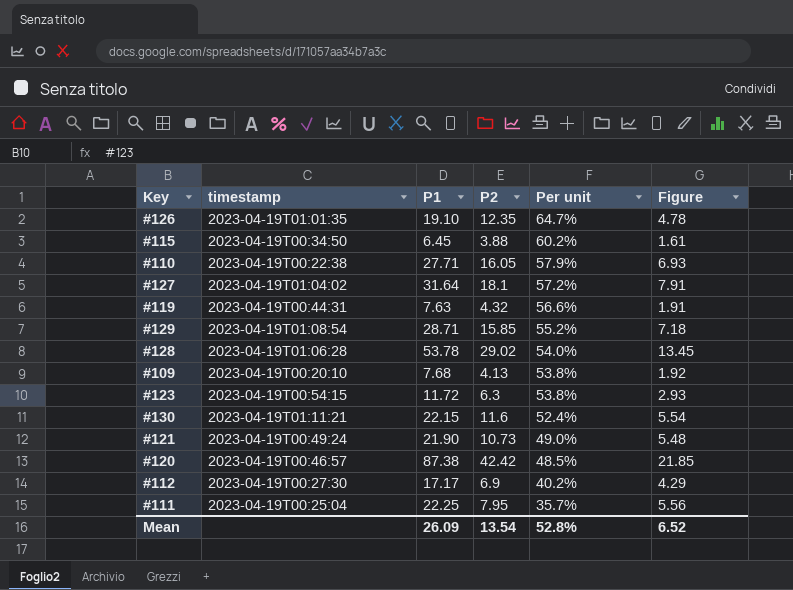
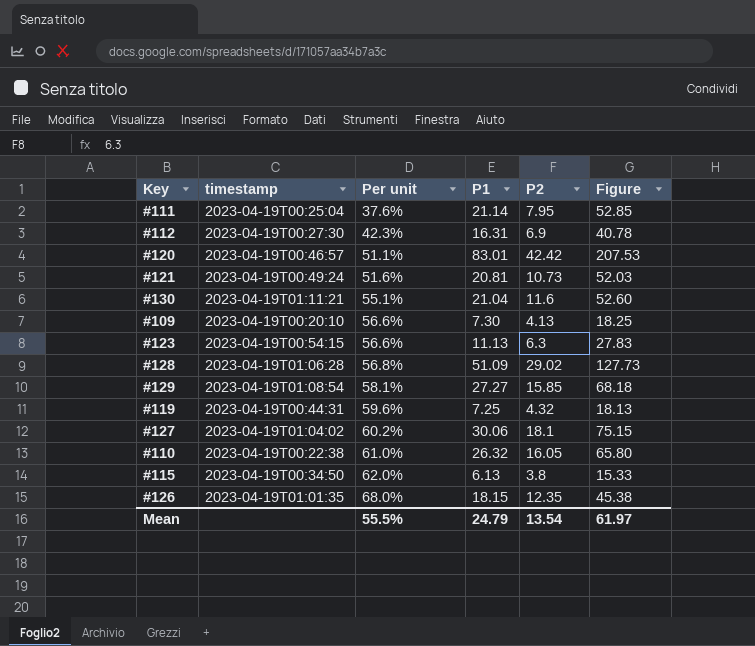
row order: Per unit descending -> Per unit ascending
column Per unit | position: 5 -> 3
column Figure | formula: [P1] * 0.25 -> [P1] * 2.5
#111 | Per unit: 35.7% -> 37.6%
#111 | P1: 22.25 -> 21.14
#112 | Per unit: 40.2% -> 42.3%
#112 | P1: 17.17 -> 16.31
#120 | Per unit: 48.5% -> 51.1%
#120 | P1: 87.38 -> 83.01
#121 | Per unit: 49.0% -> 51.6%
#121 | P1: 21.90 -> 20.81
#130 | Per unit: 52.4% -> 55.1%
#130 | P1: 22.15 -> 21.04
#109 | Per unit: 53.8% -> 56.6%
#109 | P1: 7.68 -> 7.30
#123 | Per unit: 53.8% -> 56.6%
#123 | P1: 11.72 -> 11.13
#128 | Per unit: 54.0% -> 56.8%
#128 | P1: 53.78 -> 51.09
#129 | Per unit: 55.2% -> 58.1%
#129 | P1: 28.71 -> 27.27
#119 | Per unit: 56.6% -> 59.6%
#119 | P1: 7.63 -> 7.25
#127 | Per unit: 57.2% -> 60.2%
#127 | P1: 31.64 -> 30.06
#110 | Per unit: 57.9% -> 61.0%
#110 | P1: 27.71 -> 26.32
#115 | Per unit: 60.2% -> 62.0%
#115 | P1: 6.45 -> 6.13
#115 | P2: 3.88 -> 3.8
#126 | Per unit: 64.7% -> 68.0%
#126 | P1: 19.10 -> 18.15
Mean | Per unit: 52.8% -> 55.5%
Mean | P1: 26.09 -> 24.79
Mean | Figure: 6.52 -> 61.97

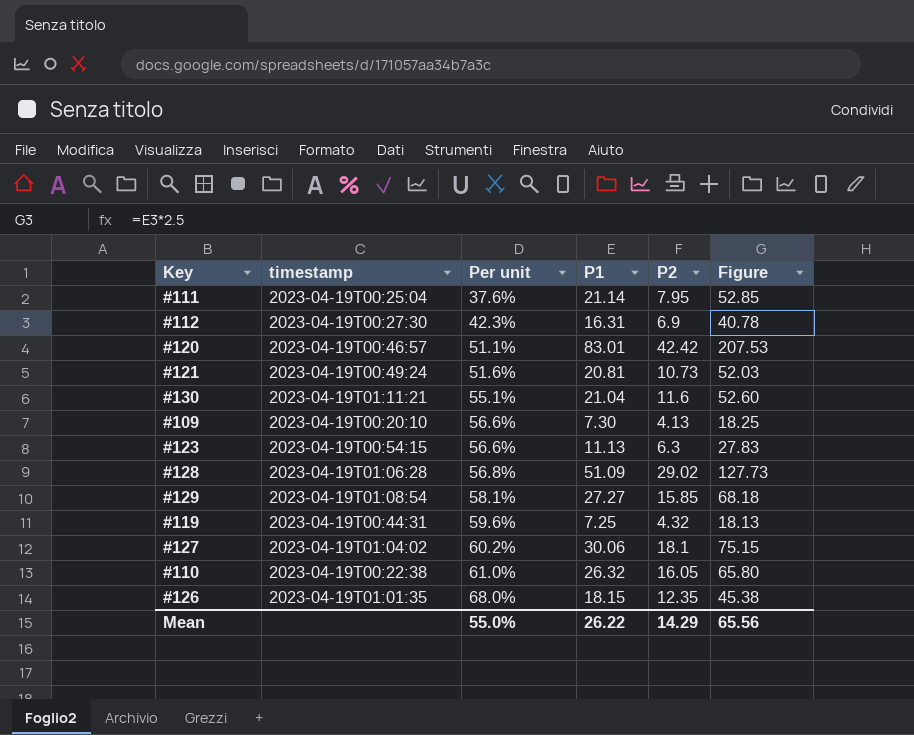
row #115: 2023-04-19T00:34:50 | 62.0% | 6.13 | 3.8 | 15.33 -> none
Mean | Per unit: 55.5% -> 55.0%
Mean | P1: 24.79 -> 26.22
Mean | P2: 13.54 -> 14.29
Mean | Figure: 61.97 -> 65.56

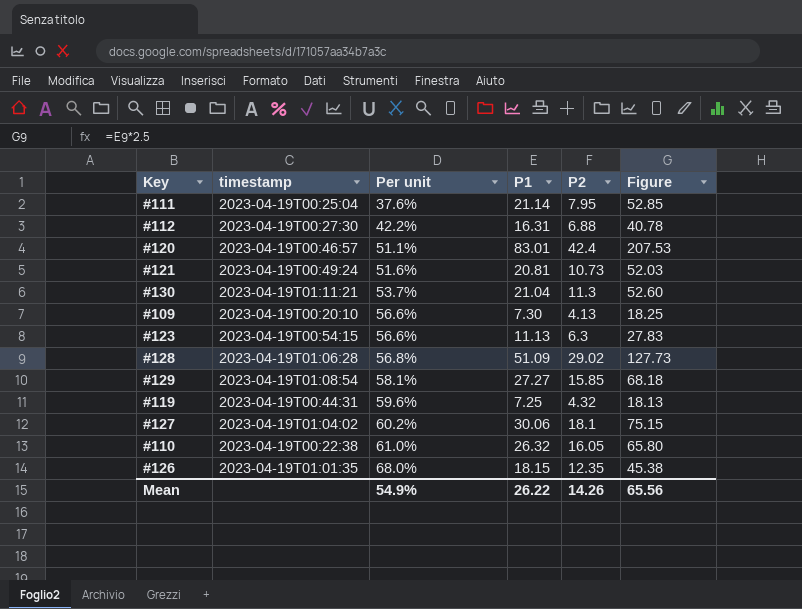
#112 | Per unit: 42.3% -> 42.2%
#112 | P2: 6.9 -> 6.88
#120 | P2: 42.42 -> 42.4
#130 | Per unit: 55.1% -> 53.7%
#130 | P2: 11.6 -> 11.3
Mean | Per unit: 55.0% -> 54.9%
Mean | P2: 14.29 -> 14.26

